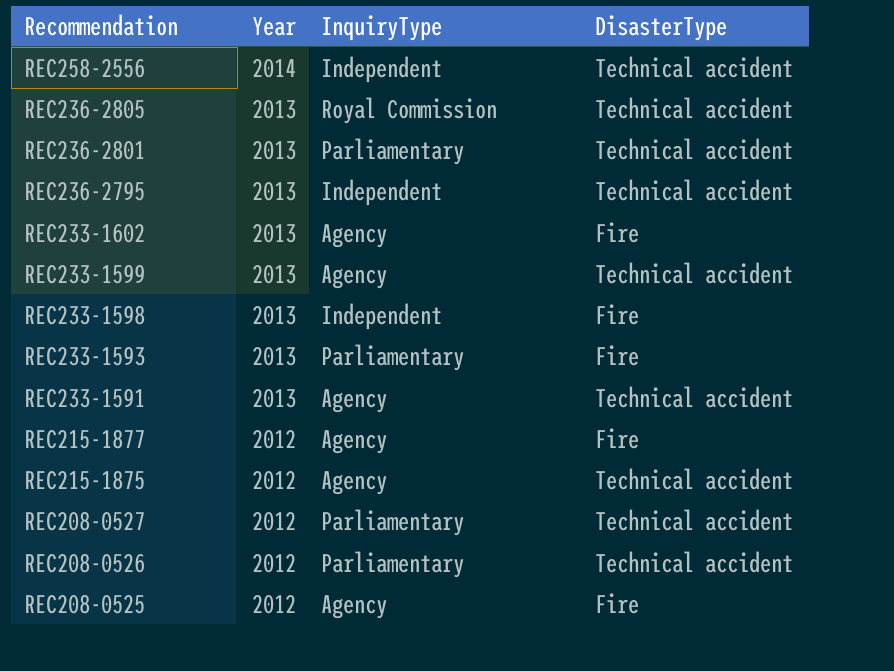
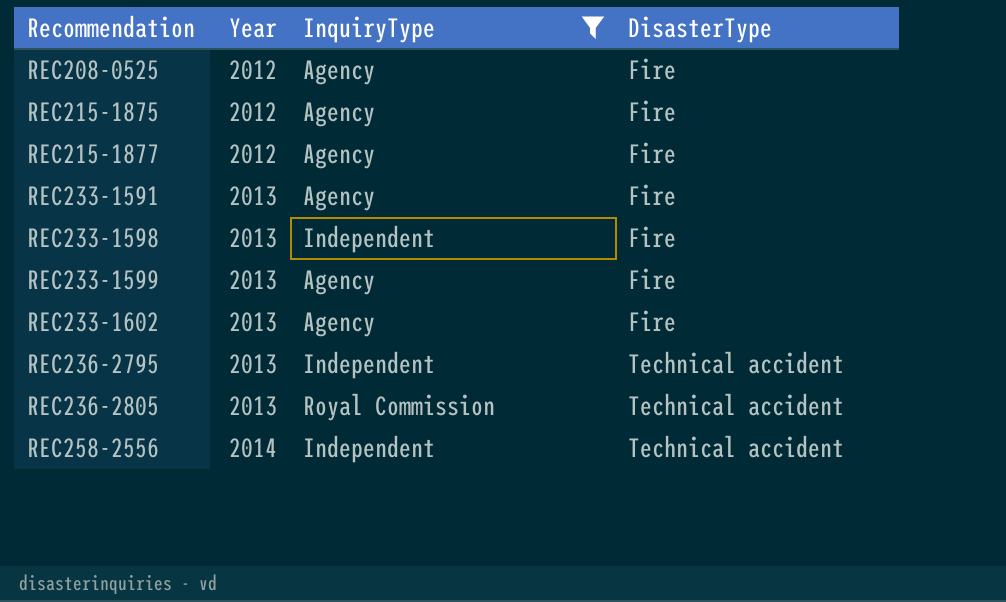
filter: none -> InquiryType != Parliamentary
row order: Recommendation descending -> Recommendation ascending
REC215-1875 | DisasterType: Technical accident -> Fire
REC233-1591 | DisasterType: Technical accident -> Fire
REC233-1599 | DisasterType: Technical accident -> Fire

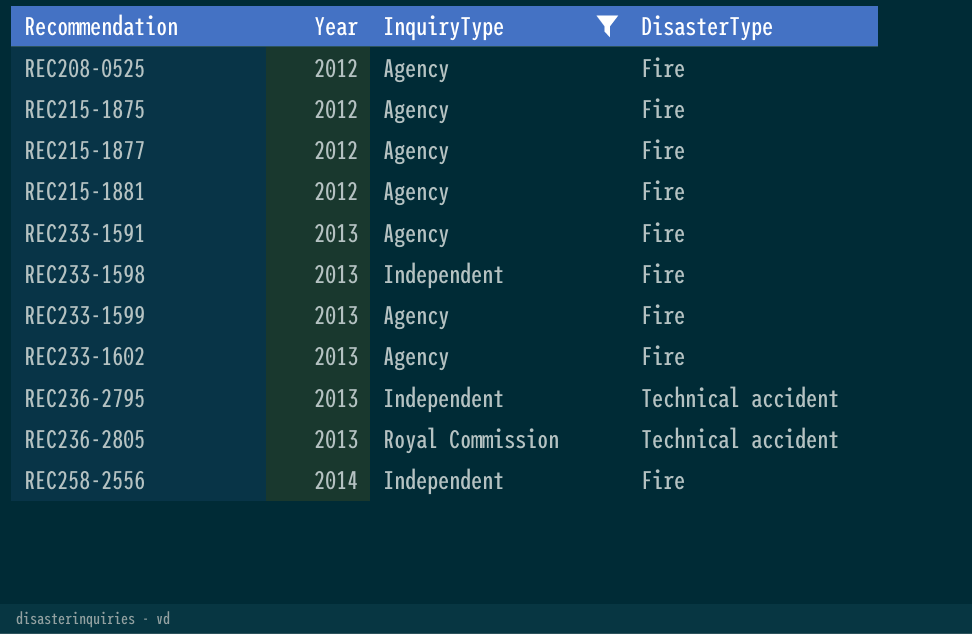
row REC215-1881: none -> 2012 | Agency | Fire
REC258-2556 | DisasterType: Technical accident -> Fire

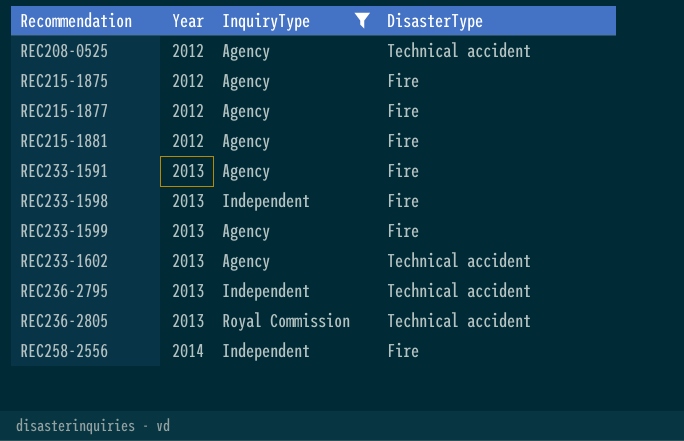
REC208-0525 | DisasterType: Fire -> Technical accident
REC233-1602 | DisasterType: Fire -> Technical accident

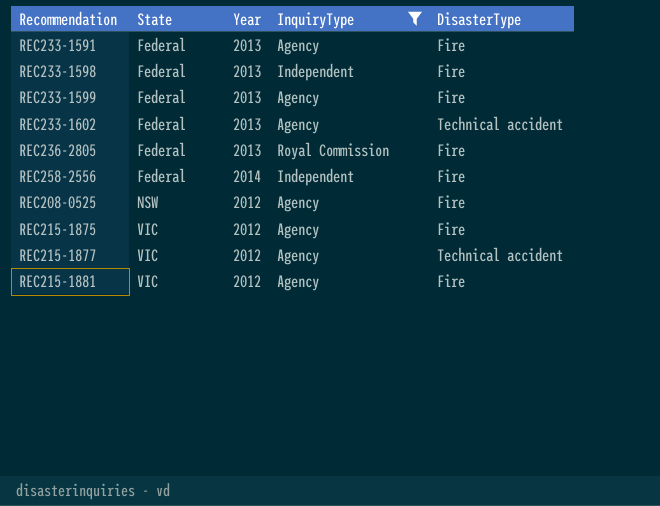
row order: Recommendation ascending -> State ascending
column State | position: none -> 2
row REC236-2795: 2013 | Independent | Technical accident -> none
REC236-2805 | DisasterType: Technical accident -> Fire
REC208-0525 | DisasterType: Technical accident -> Fire
REC215-1877 | DisasterType: Fire -> Technical accident

